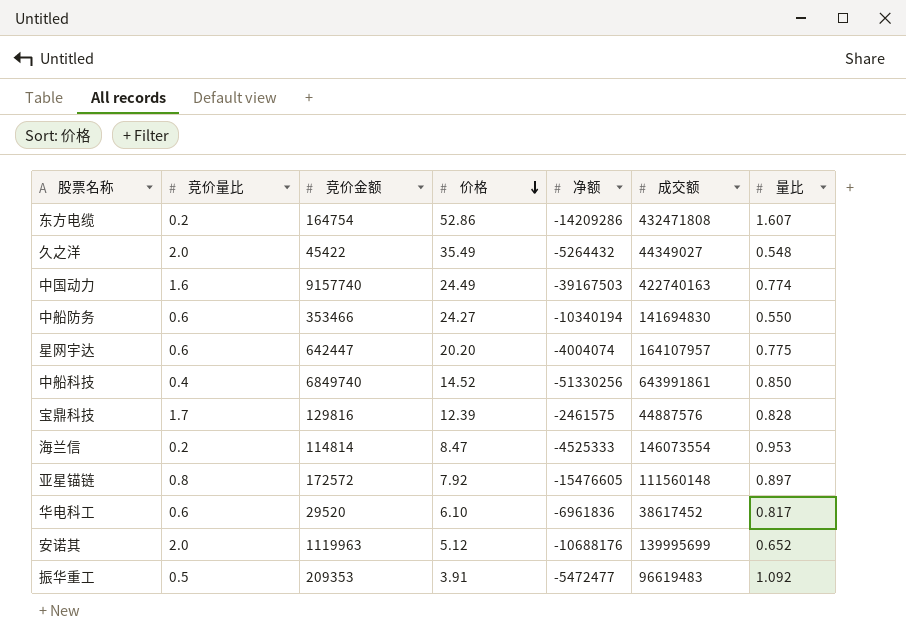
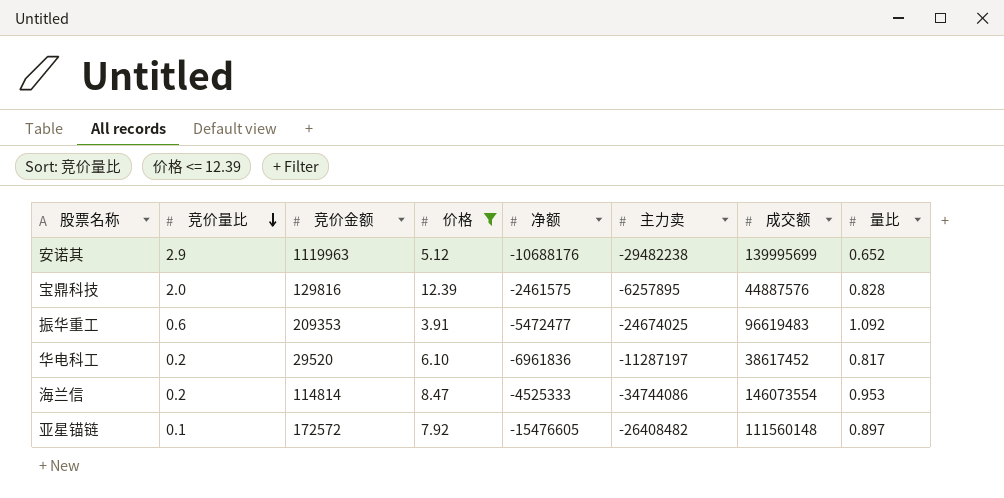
filter: none -> 价格 <= 12.39
row order: 价格 descending -> 竞价量比 descending
column 主力卖 | position: none -> 6
安诺其 | 竞价量比: 2.0 -> 2.9
宝鼎科技 | 竞价量比: 1.7 -> 2.0
振华重工 | 竞价量比: 0.5 -> 0.6
华电科工 | 竞价量比: 0.6 -> 0.2
亚星锚链 | 竞价量比: 0.8 -> 0.1

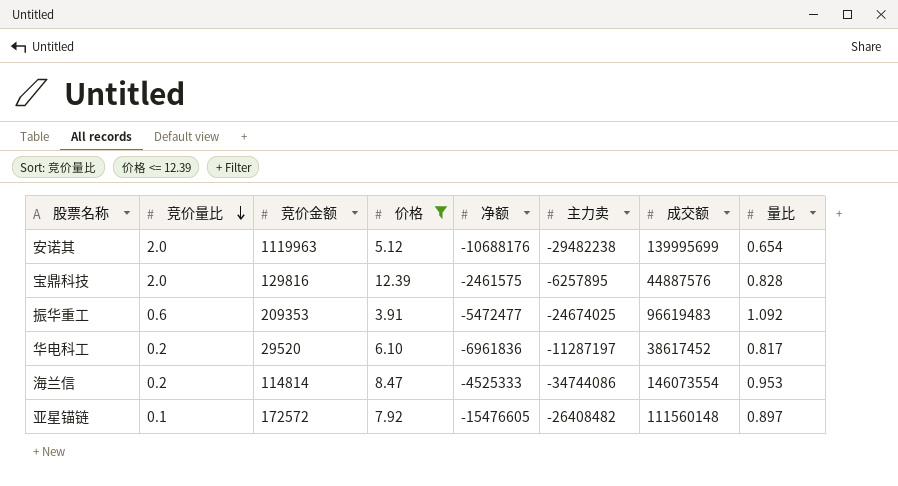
安诺其 | 竞价量比: 2.9 -> 2.0
安诺其 | 量比: 0.652 -> 0.654

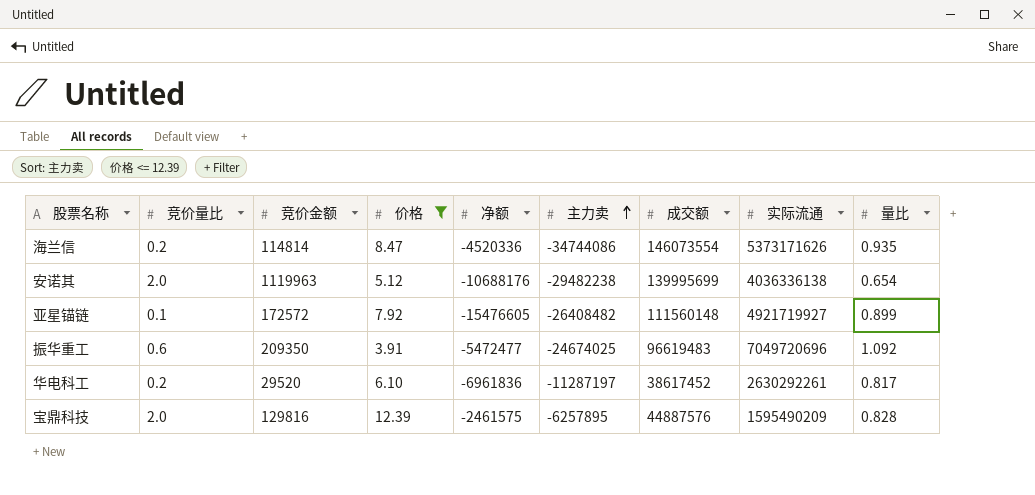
row order: 竞价量比 descending -> 主力卖 ascending
column 实际流通 | position: none -> 8
海兰信 | 净额: -4525333 -> -4520336
海兰信 | 量比: 0.953 -> 0.935
亚星锚链 | 量比: 0.897 -> 0.899
振华重工 | 竞价金额: 209353 -> 209350

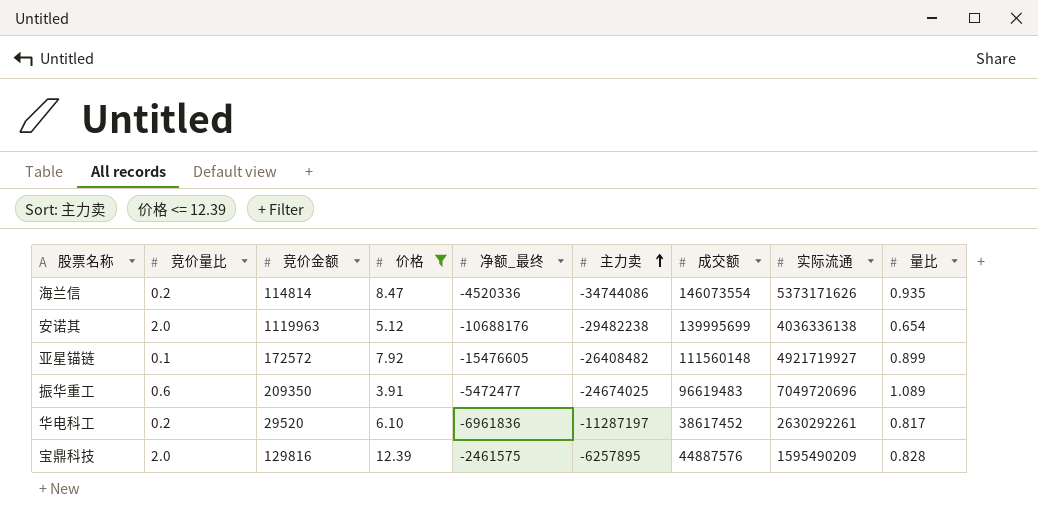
column name: 净额 -> 净额_最终
振华重工 | 量比: 1.092 -> 1.089

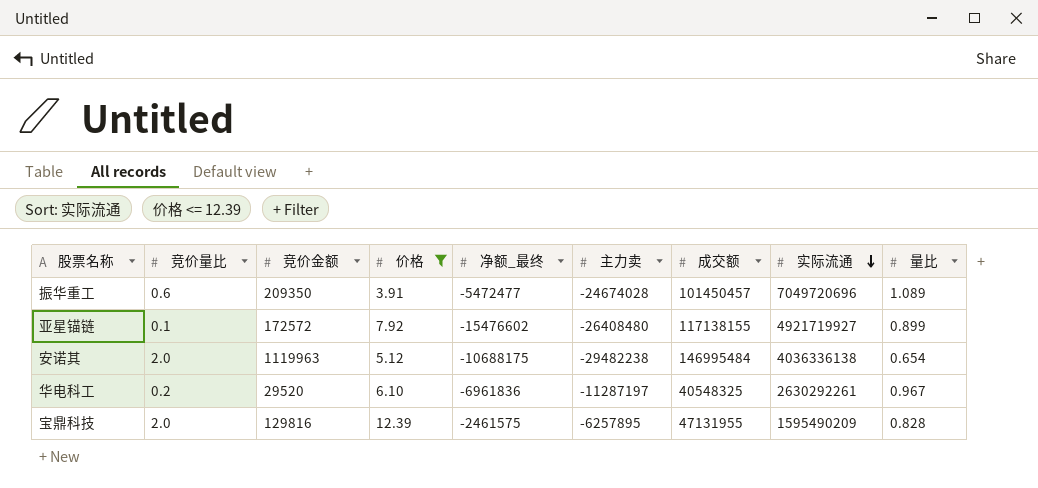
row order: 主力卖 ascending -> 实际流通 descending
row 海兰信: 0.2 | 114814 | 8.47 | -4520336 | -34744086 | 146073554 | 5373171626 | 0.935 -> none
振华重工 | 主力卖: -24674025 -> -24674028
振华重工 | 成交额: 96619483 -> 101450457
亚星锚链 | 净额_最终: -15476605 -> -15476602
亚星锚链 | 主力卖: -26408482 -> -26408480
亚星锚链 | 成交额: 111560148 -> 117138155
安诺其 | 净额_最终: -10688176 -> -10688175
安诺其 | 成交额: 139995699 -> 146995484
华电科工 | 成交额: 38617452 -> 40548325
华电科工 | 量比: 0.817 -> 0.967
宝鼎科技 | 成交额: 44887576 -> 47131955

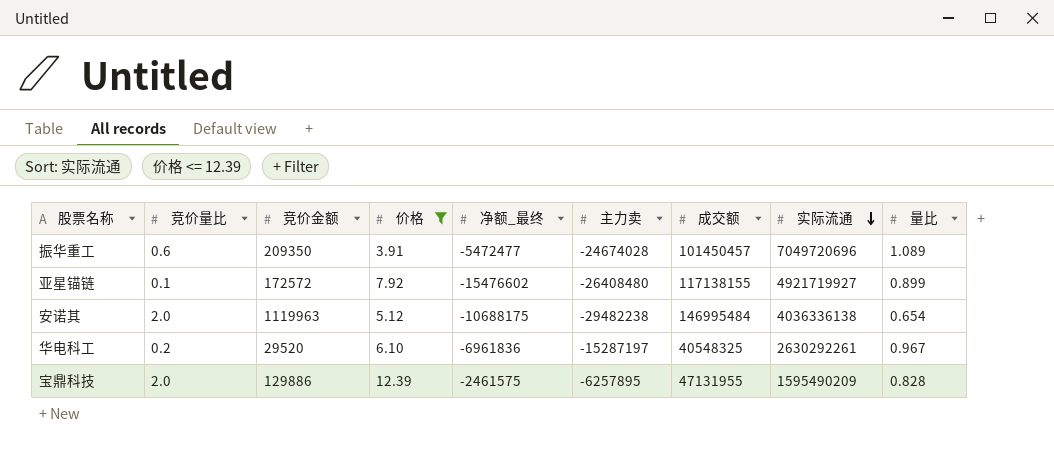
华电科工 | 主力卖: -11287197 -> -15287197
宝鼎科技 | 竞价金额: 129816 -> 129886

